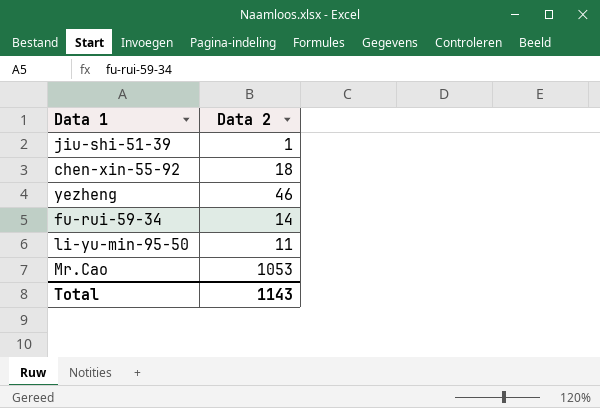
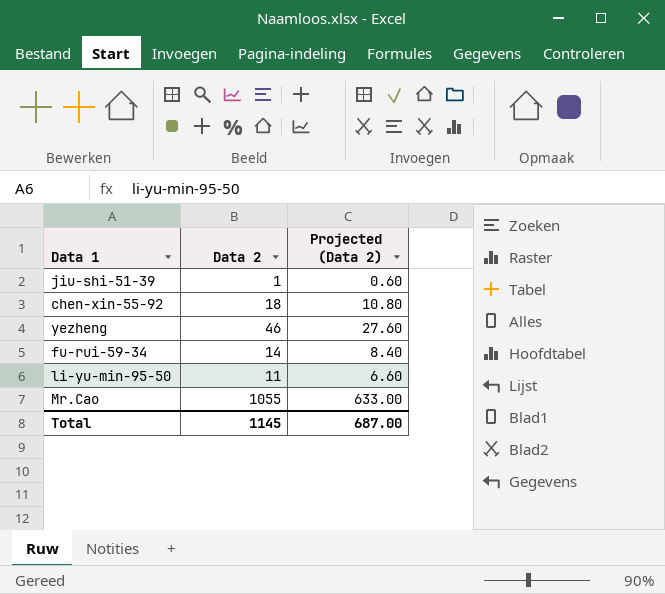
column Projected (Data 2) | formula: none -> [Data 2] * 0.6
Mr.Cao | Data 2: 1053 -> 1055
Total | Data 2: 1143 -> 1145

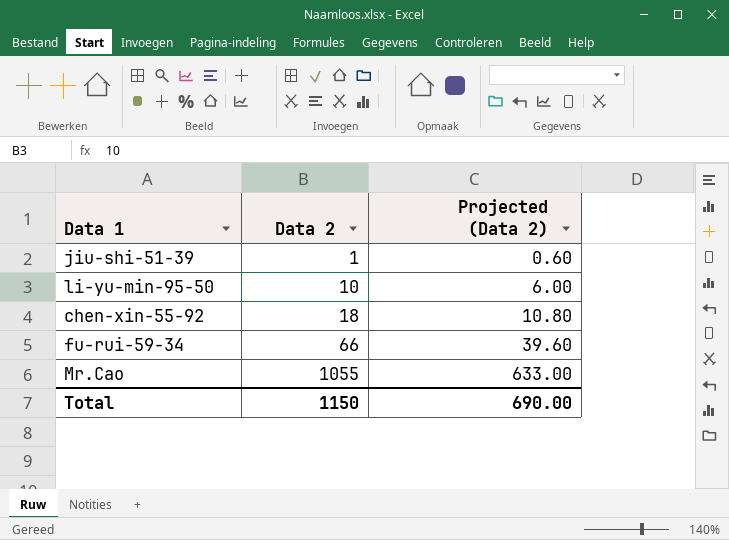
row order: none -> Data 2 ascending
row yezheng: 46 | 27.60 -> none
li-yu-min-95-50 | Data 2: 11 -> 10
li-yu-min-95-50 | Projected (Data 2): 6.60 -> 6.00
fu-rui-59-34 | Data 2: 14 -> 66
fu-rui-59-34 | Projected (Data 2): 8.40 -> 39.60
Total | Data 2: 1145 -> 1150
Total | Projected (Data 2): 687.00 -> 690.00

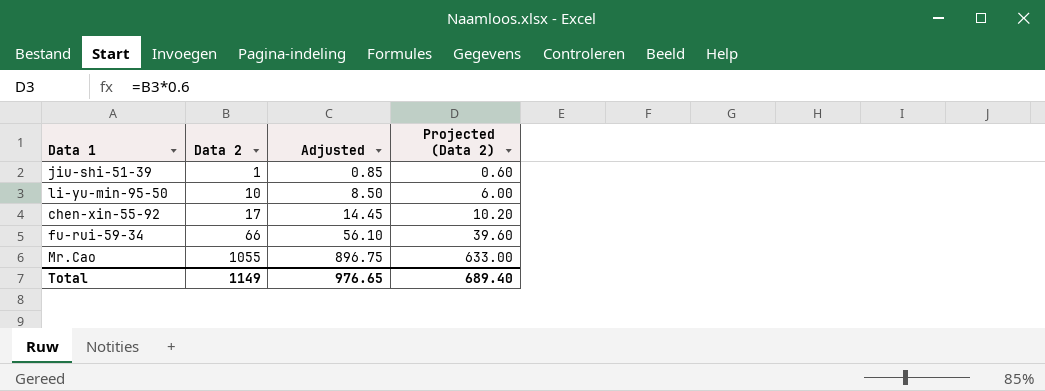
column Adjusted | formula: none -> [Data 2] * 0.85
chen-xin-55-92 | Data 2: 18 -> 17
chen-xin-55-92 | Projected (Data 2): 10.80 -> 10.20
Total | Data 2: 1150 -> 1149
Total | Projected (Data 2): 690.00 -> 689.40

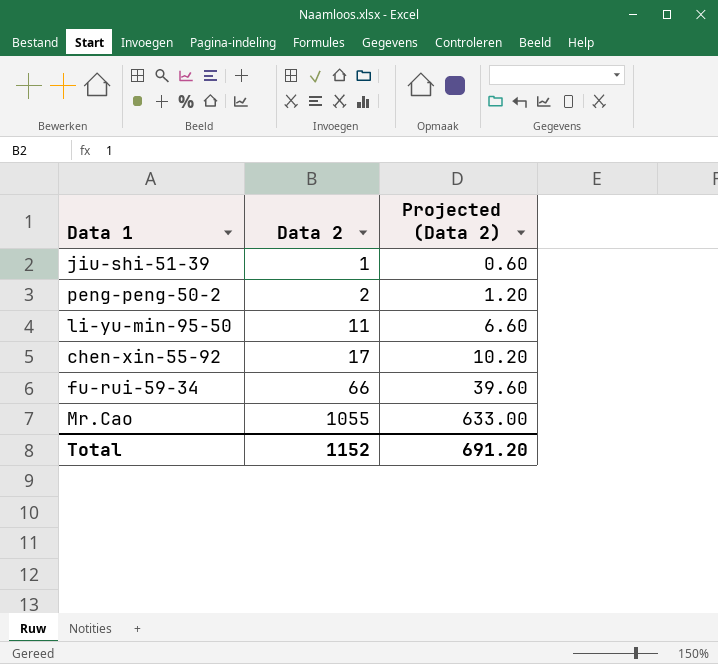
column Adjusted | formula: [Data 2] * 0.85 -> none
row peng-peng-50-2: none -> 2 | 1.20
li-yu-min-95-50 | Data 2: 10 -> 11
li-yu-min-95-50 | Projected (Data 2): 6.00 -> 6.60
Total | Data 2: 1149 -> 1152
Total | Projected (Data 2): 689.40 -> 691.20

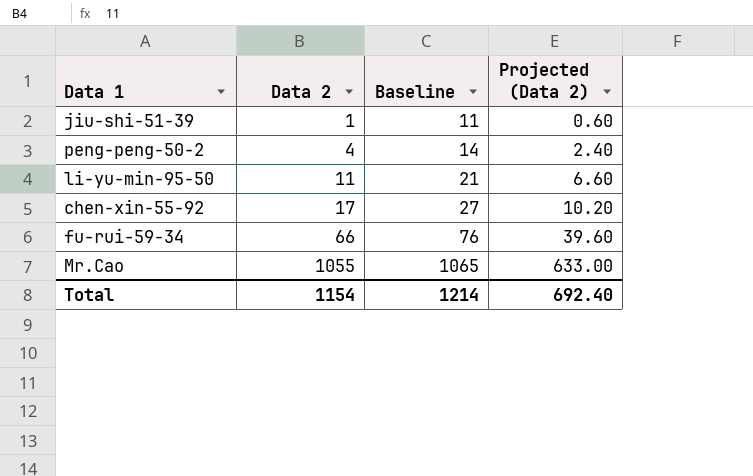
column Baseline | formula: none -> [Data 2] + 10
peng-peng-50-2 | Data 2: 2 -> 4
peng-peng-50-2 | Projected (Data 2): 1.20 -> 2.40
Total | Data 2: 1152 -> 1154
Total | Projected (Data 2): 691.20 -> 692.40

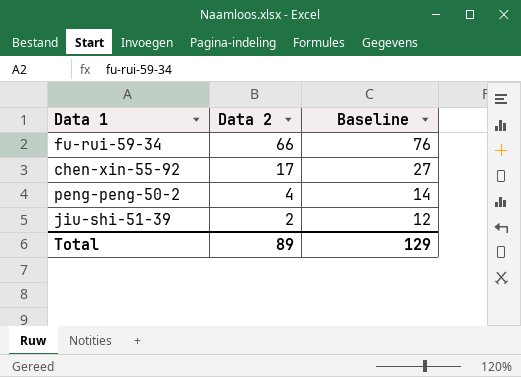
row order: Data 2 ascending -> Data 2 descending
column Projected (Data 2) | formula: [Data 2] * 0.6 -> none
row li-yu-min-95-50: 11 | 21 | 6.60 -> none
row Mr.Cao: 1055 | 1065 | 633.00 -> none
jiu-shi-51-39 | Data 2: 1 -> 2
jiu-shi-51-39 | Baseline: 11 -> 12
Total | Data 2: 1154 -> 89
Total | Baseline: 1214 -> 129

